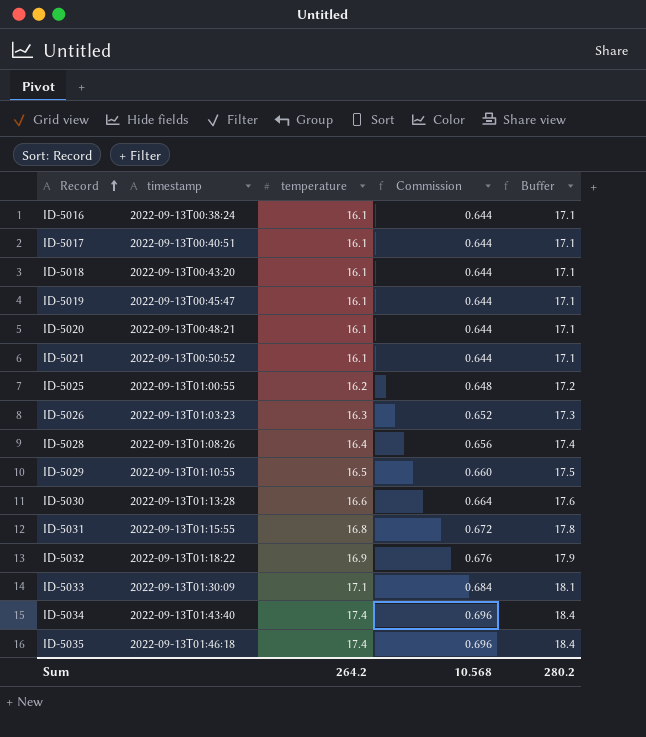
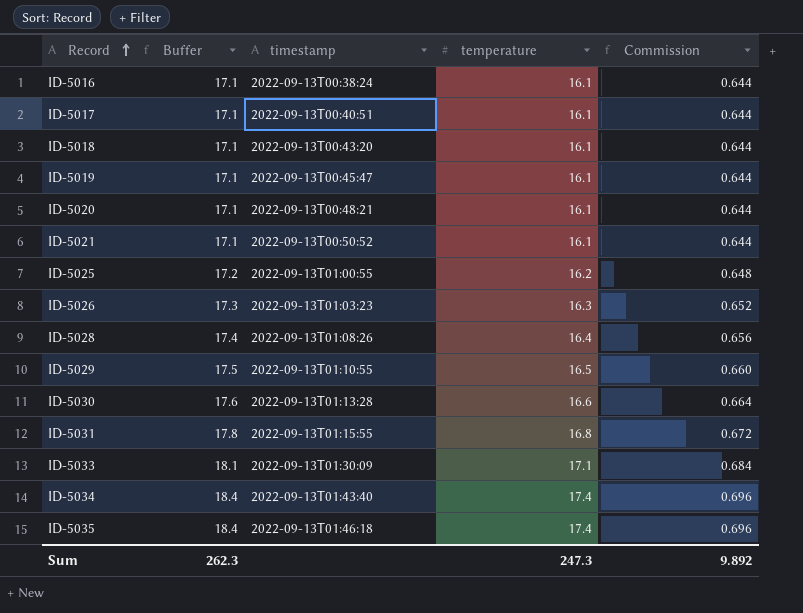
column Buffer | position: 5 -> 2
row ID-5032: 2022-09-13T01:18:22 | 16.9 | 0.676 | 17.9 -> none
Sum | Buffer: 280.2 -> 262.3
Sum | temperature: 264.2 -> 247.3
Sum | Commission: 10.568 -> 9.892

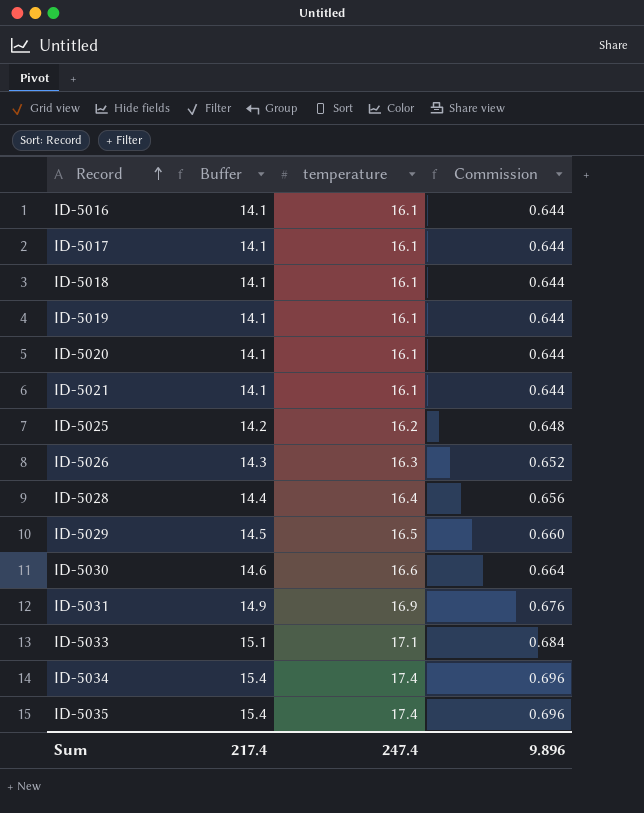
column timestamp | position: 3 -> none
column Buffer | formula: [temperature] + 1 -> [temperature] - 2
ID-5031 | temperature: 16.8 -> 16.9
ID-5031 | Commission: 0.672 -> 0.676
Sum | Buffer: 262.3 -> 217.4
Sum | temperature: 247.3 -> 247.4
Sum | Commission: 9.892 -> 9.896

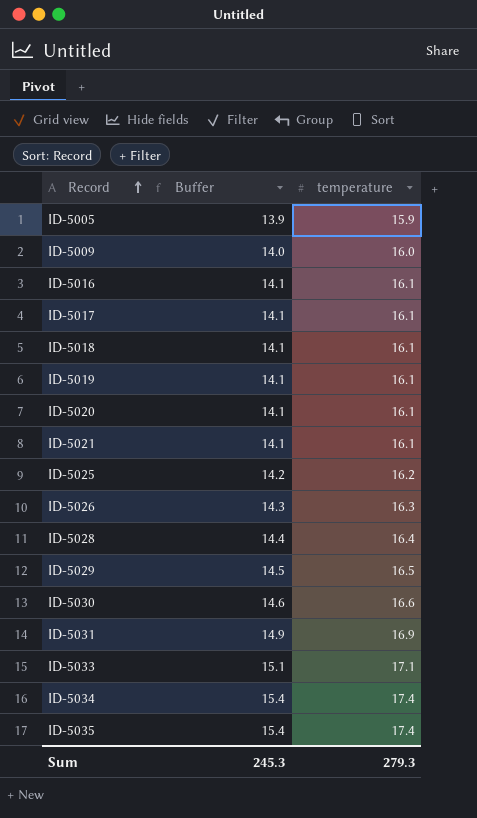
column Commission | formula: [temperature] * 0.04 -> none
row ID-5005: none -> 13.9 | 15.9
row ID-5009: none -> 14.0 | 16.0
Sum | Buffer: 217.4 -> 245.3
Sum | temperature: 247.4 -> 279.3

